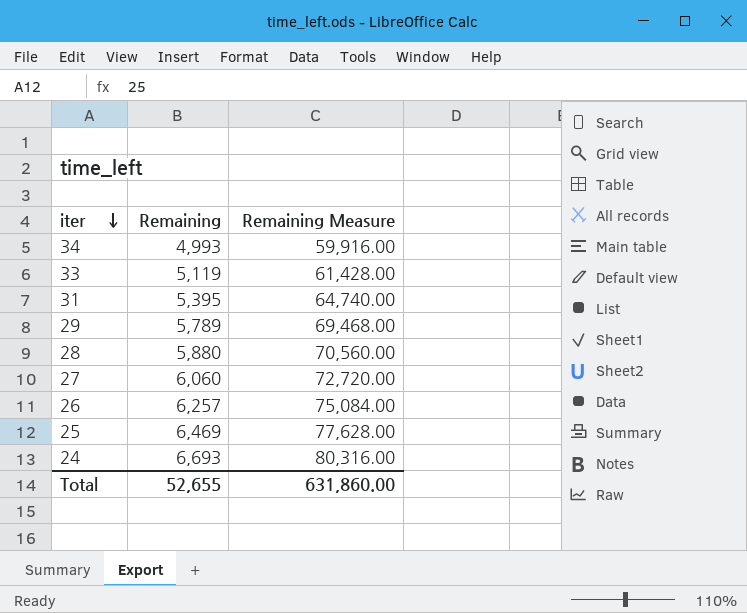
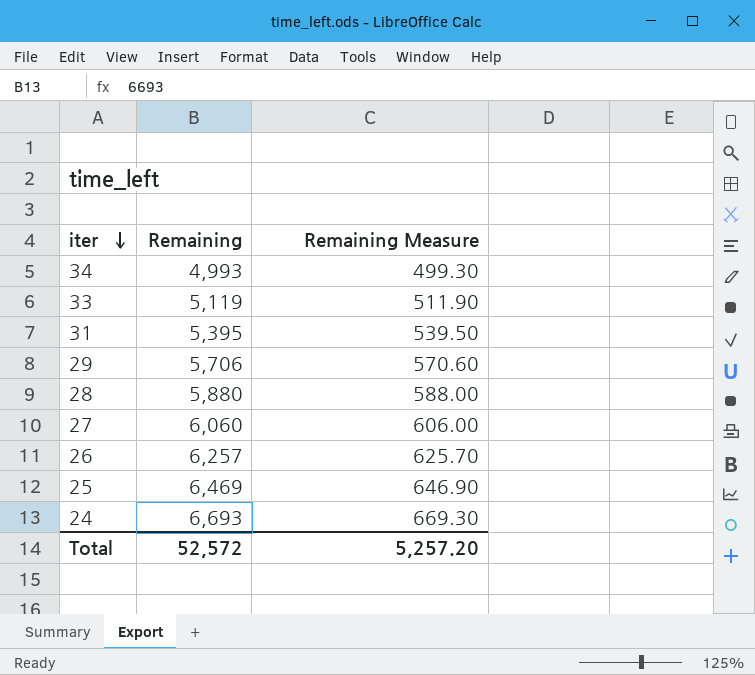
column Remaining Measure | formula: [Remaining] * 12 -> [Remaining] * 0.1
29 | Remaining: 5,789 -> 5,706
Total | Remaining: 52,655 -> 52,572
Total | Remaining Measure: 631,860.00 -> 5,257.20

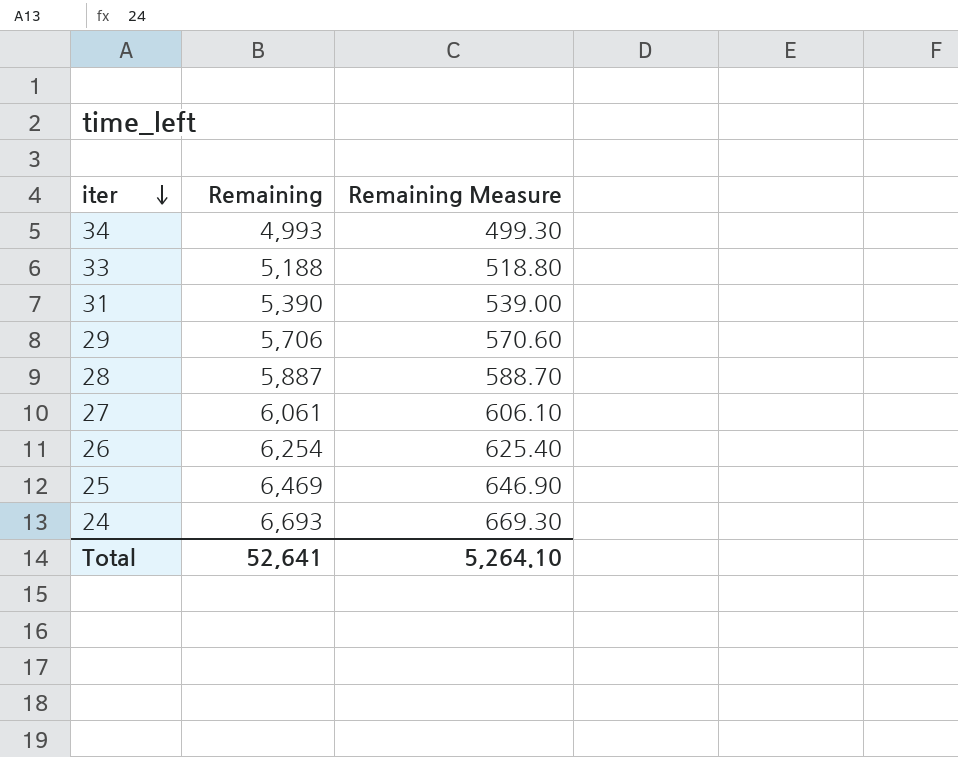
33 | Remaining: 5,119 -> 5,188
33 | Remaining Measure: 511.90 -> 518.80
31 | Remaining: 5,395 -> 5,390
31 | Remaining Measure: 539.50 -> 539.00
28 | Remaining: 5,880 -> 5,887
28 | Remaining Measure: 588.00 -> 588.70
27 | Remaining: 6,060 -> 6,061
27 | Remaining Measure: 606.00 -> 606.10
26 | Remaining: 6,257 -> 6,254
26 | Remaining Measure: 625.70 -> 625.40
Total | Remaining: 52,572 -> 52,641
Total | Remaining Measure: 5,257.20 -> 5,264.10

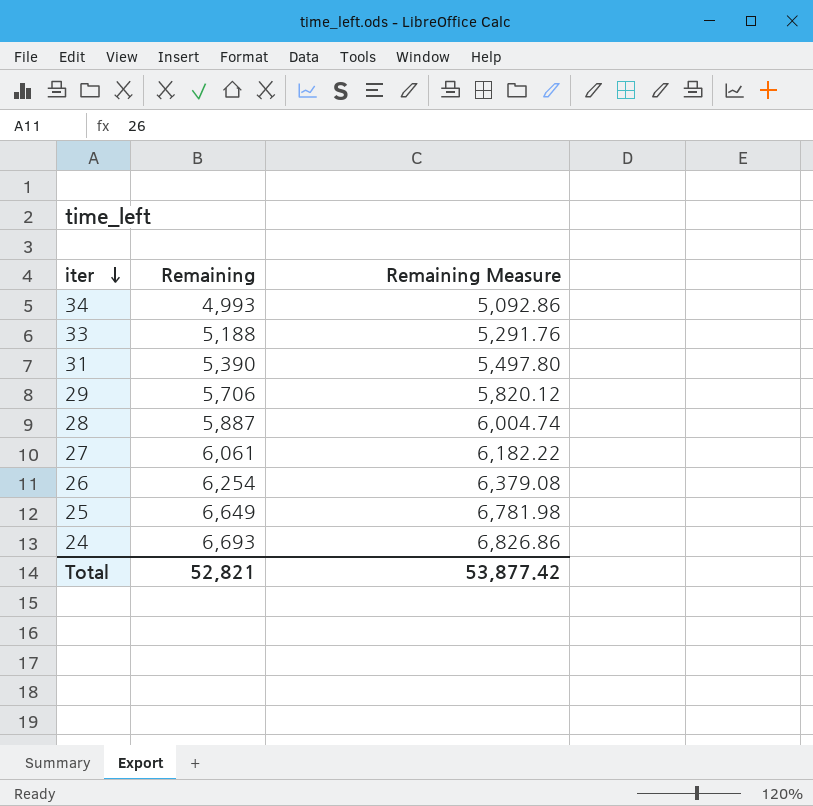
column Remaining Measure | formula: [Remaining] * 0.1 -> [Remaining] * 1.02
25 | Remaining: 6,469 -> 6,649
Total | Remaining: 52,641 -> 52,821
Total | Remaining Measure: 5,264.10 -> 53,877.42

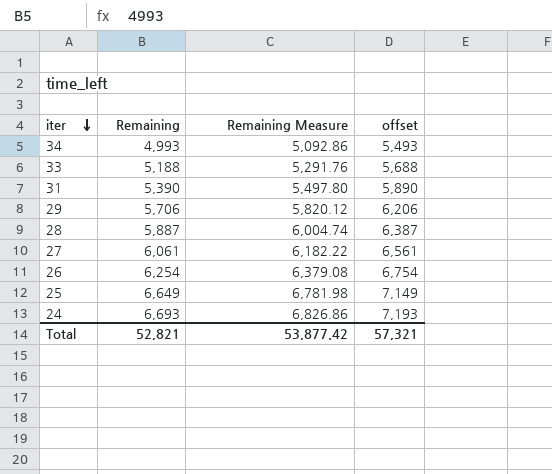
column offset | formula: none -> [Remaining] + 500

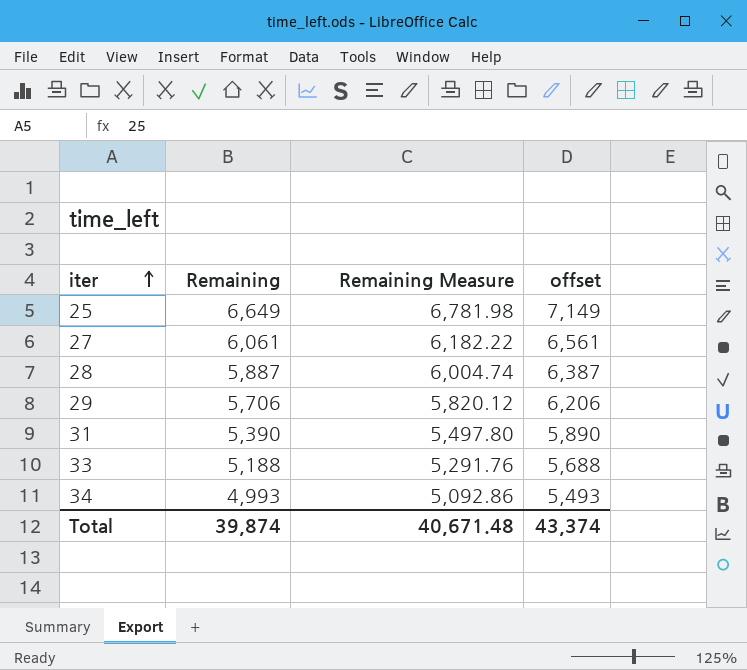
row order: iter descending -> iter ascending
row 26: 6,254 | 6,379.08 | 6,754 -> none
row 24: 6,693 | 6,826.86 | 7,193 -> none
Total | Remaining: 52,821 -> 39,874
Total | Remaining Measure: 53,877.42 -> 40,671.48
Total | offset: 57,321 -> 43,374

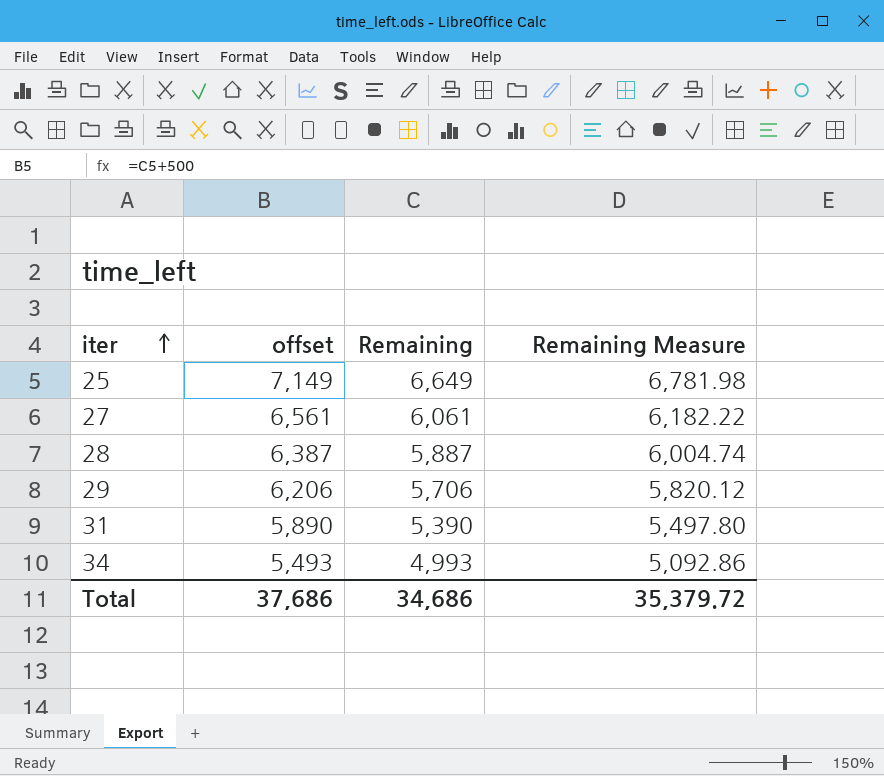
column offset | position: 4 -> 2
row 33: 5,188 | 5,291.76 | 5,688 -> none
Total | offset: 43,374 -> 37,686
Total | Remaining: 39,874 -> 34,686
Total | Remaining Measure: 40,671.48 -> 35,379.72

